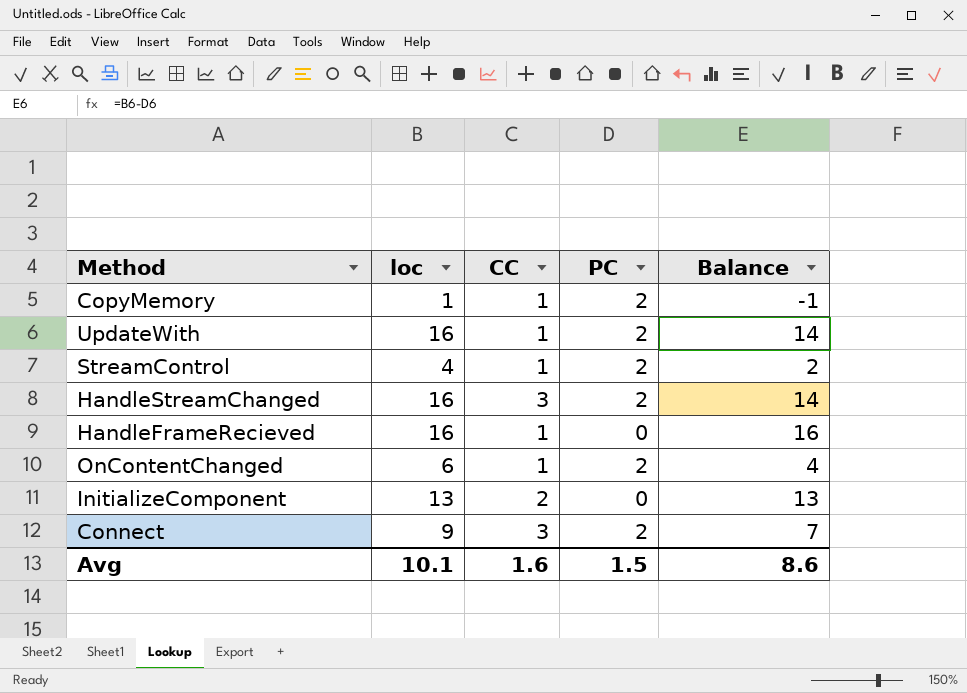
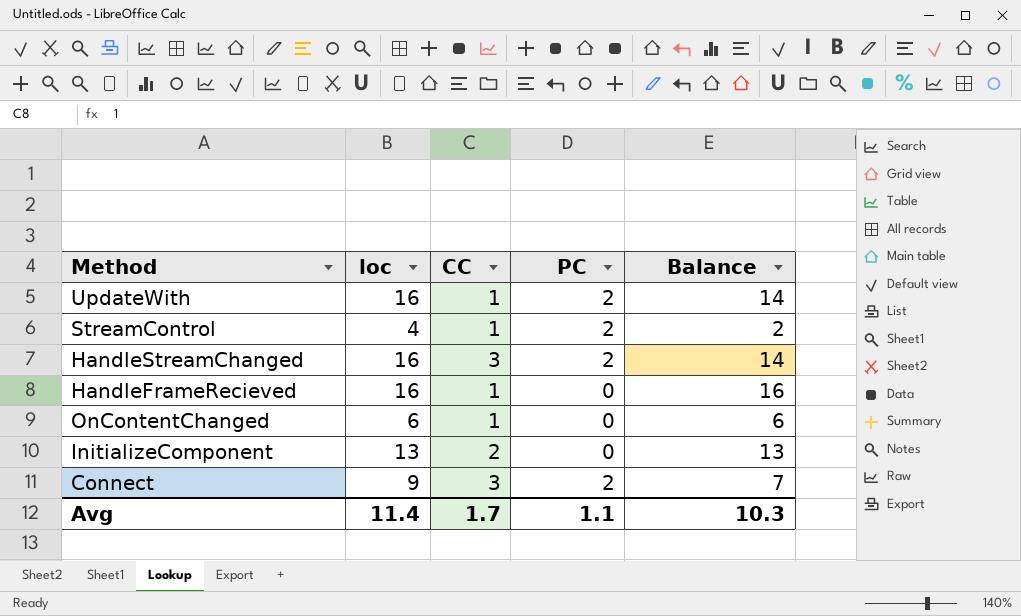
row CopyMemory: 1 | 1 | 2 | -1 -> none
OnContentChanged | PC: 2 -> 0
OnContentChanged | Balance: 4 -> 6
Avg | loc: 10.1 -> 11.4
Avg | CC: 1.6 -> 1.7
Avg | PC: 1.5 -> 1.1
Avg | Balance: 8.6 -> 10.3

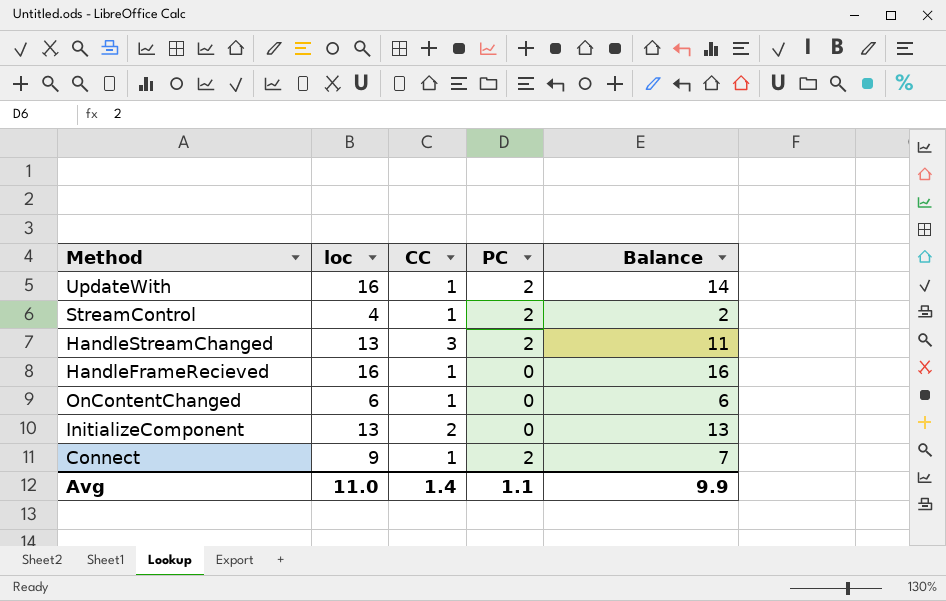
HandleStreamChanged | loc: 16 -> 13
HandleStreamChanged | Balance: 14 -> 11
Connect | CC: 3 -> 1
Avg | loc: 11.4 -> 11.0
Avg | CC: 1.7 -> 1.4
Avg | Balance: 10.3 -> 9.9

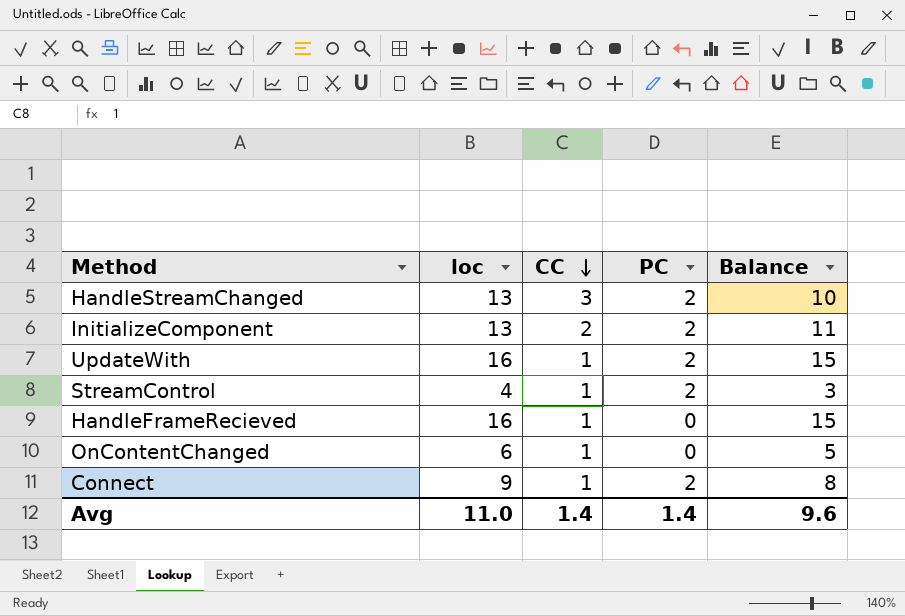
row order: none -> CC descending
column Balance | formula: [loc] - [PC] -> [loc] - [CC]
InitializeComponent | PC: 0 -> 2
Avg | PC: 1.1 -> 1.4
Avg | Balance: 9.9 -> 9.6

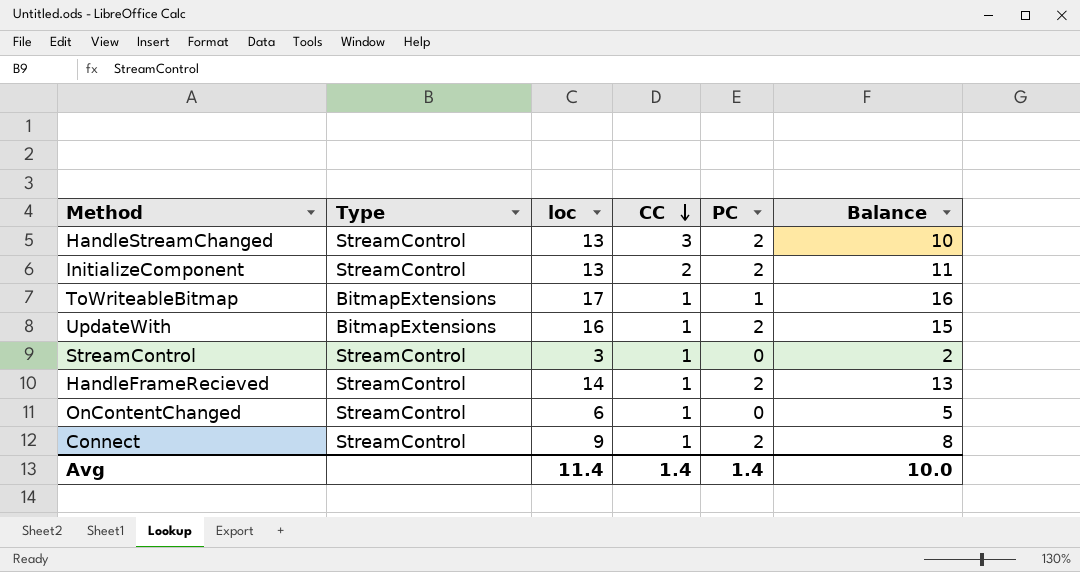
column Type | position: none -> 2
row ToWriteableBitmap: none -> BitmapExtensions | 17 | 1 | 1 | 16
StreamControl | loc: 4 -> 3
StreamControl | PC: 2 -> 0
StreamControl | Balance: 3 -> 2
HandleFrameRecieved | loc: 16 -> 14
HandleFrameRecieved | PC: 0 -> 2
HandleFrameRecieved | Balance: 15 -> 13
Avg | loc: 11.0 -> 11.4
Avg | Balance: 9.6 -> 10.0

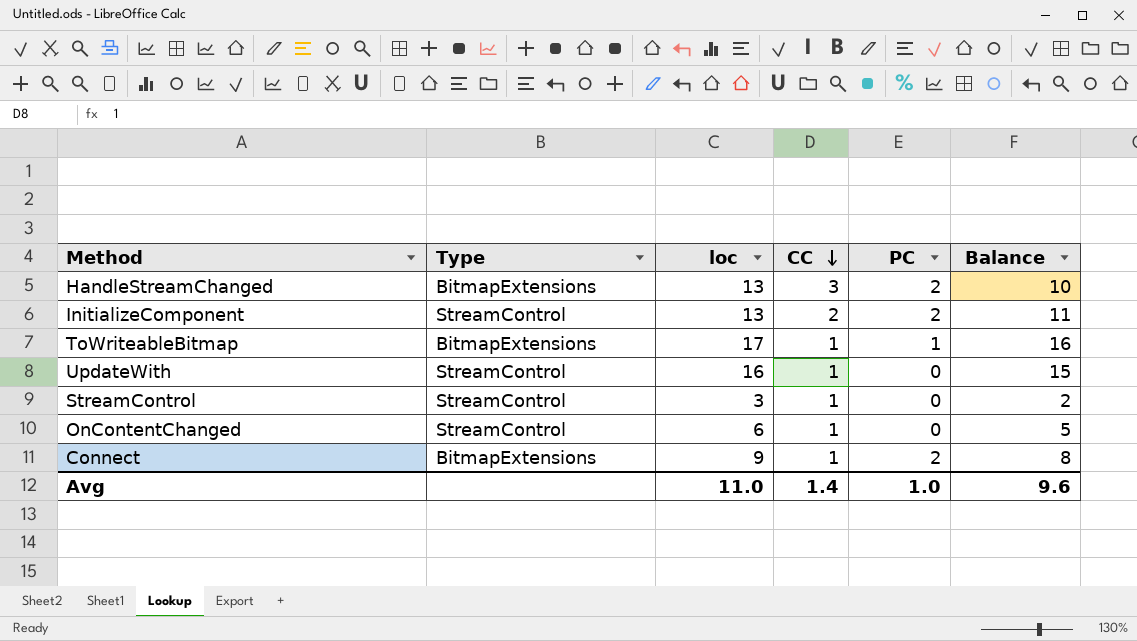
row HandleFrameRecieved: StreamControl | 14 | 1 | 2 | 13 -> none
HandleStreamChanged | Type: StreamControl -> BitmapExtensions
UpdateWith | Type: BitmapExtensions -> StreamControl
UpdateWith | PC: 2 -> 0
Connect | Type: StreamControl -> BitmapExtensions
Avg | loc: 11.4 -> 11.0
Avg | PC: 1.4 -> 1.0
Avg | Balance: 10.0 -> 9.6

